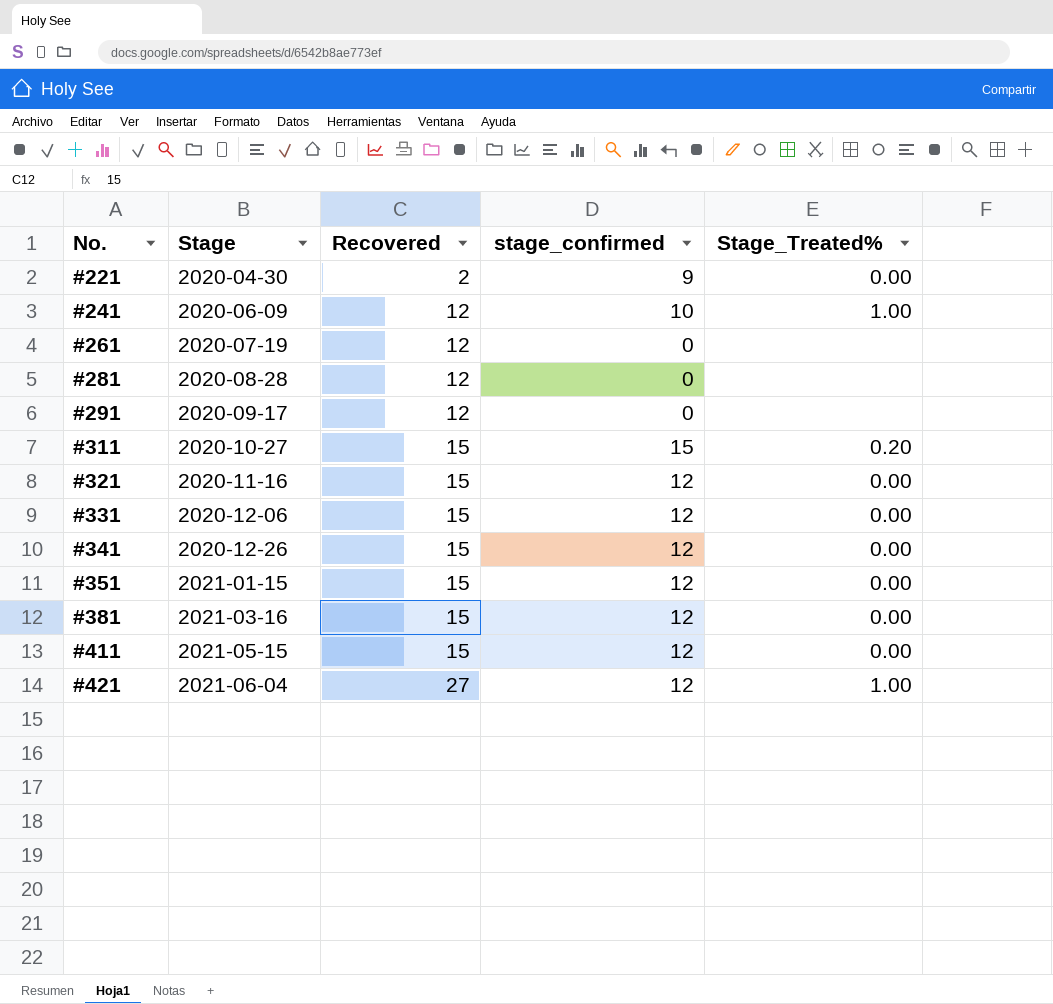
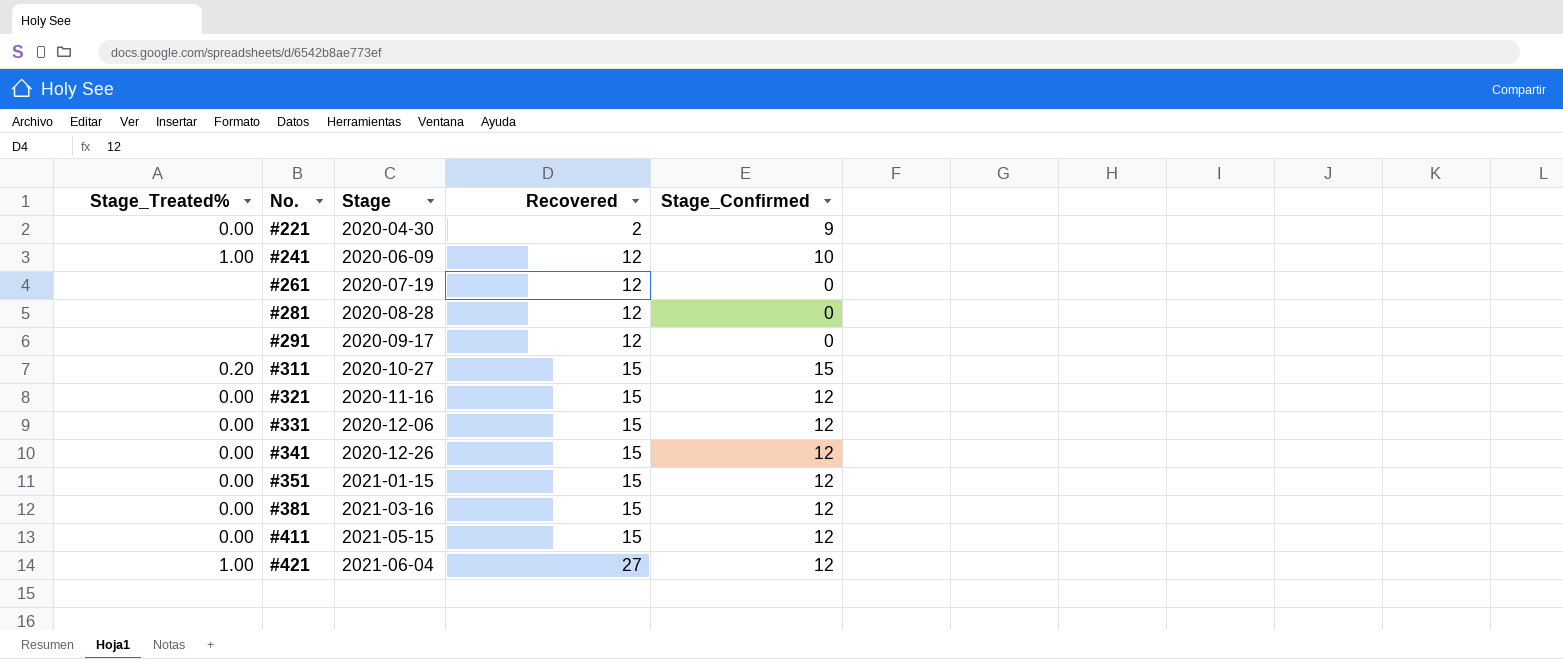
column Stage_Treated% | position: 5 -> 1
column name: stage_confirmed -> Stage_Confirmed

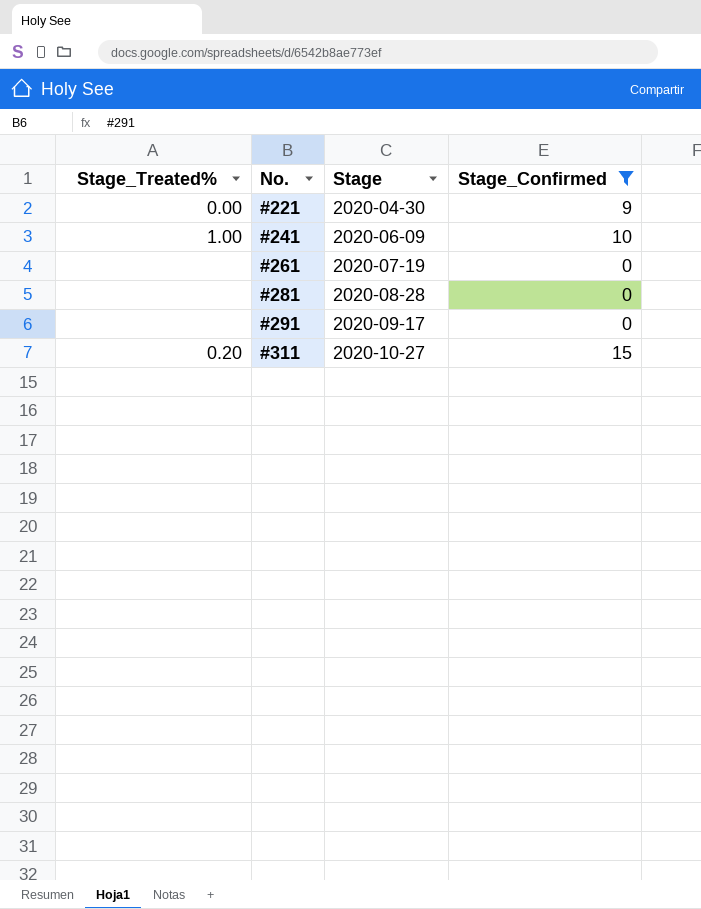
filter: none -> Stage_Confirmed != 12
column Recovered | position: 4 -> none

